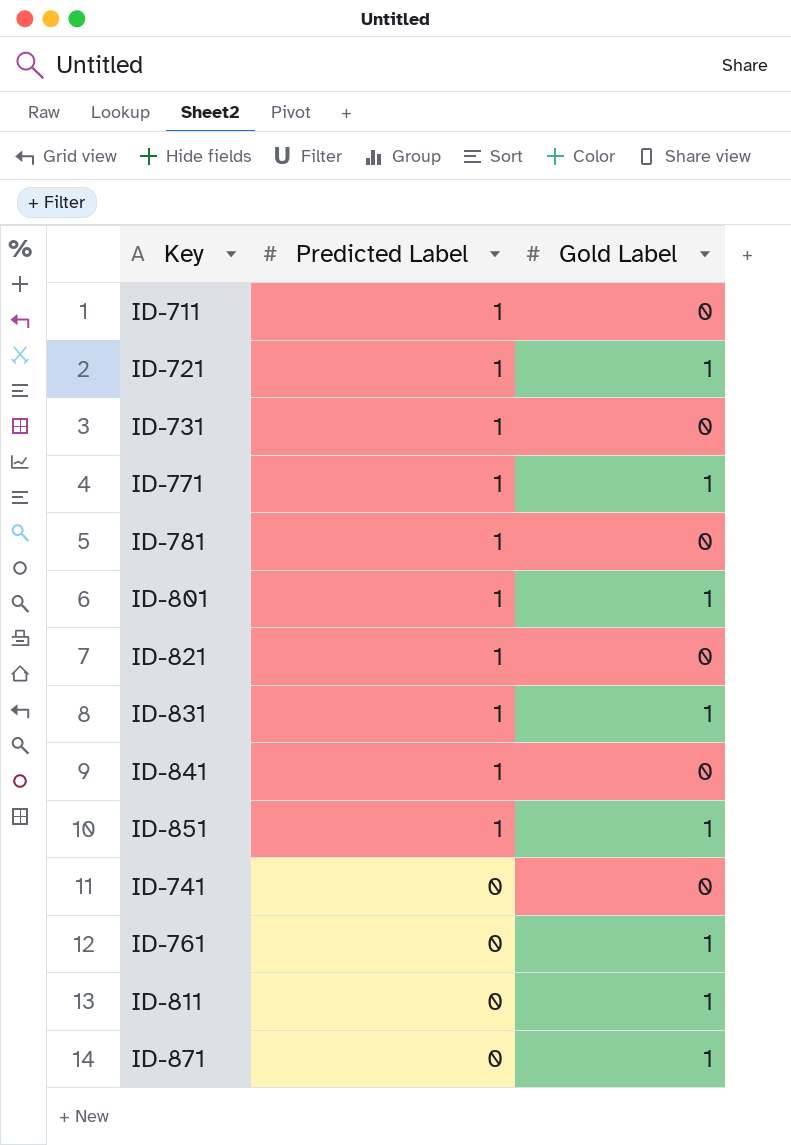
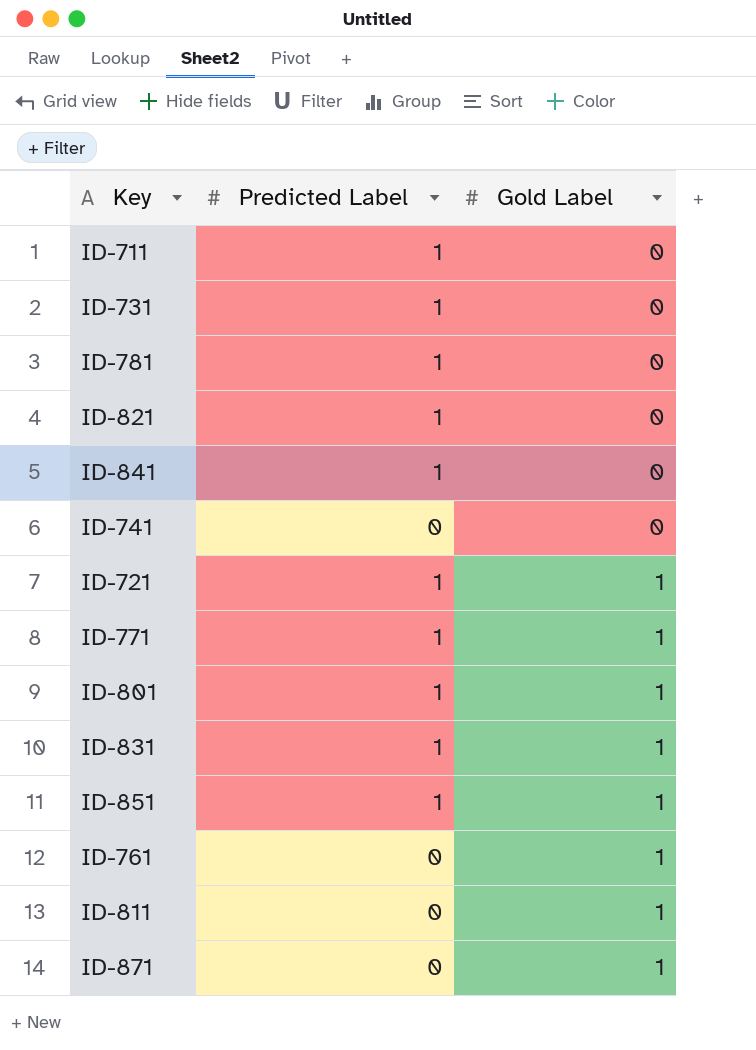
row order: Predicted Label descending -> Gold Label ascending

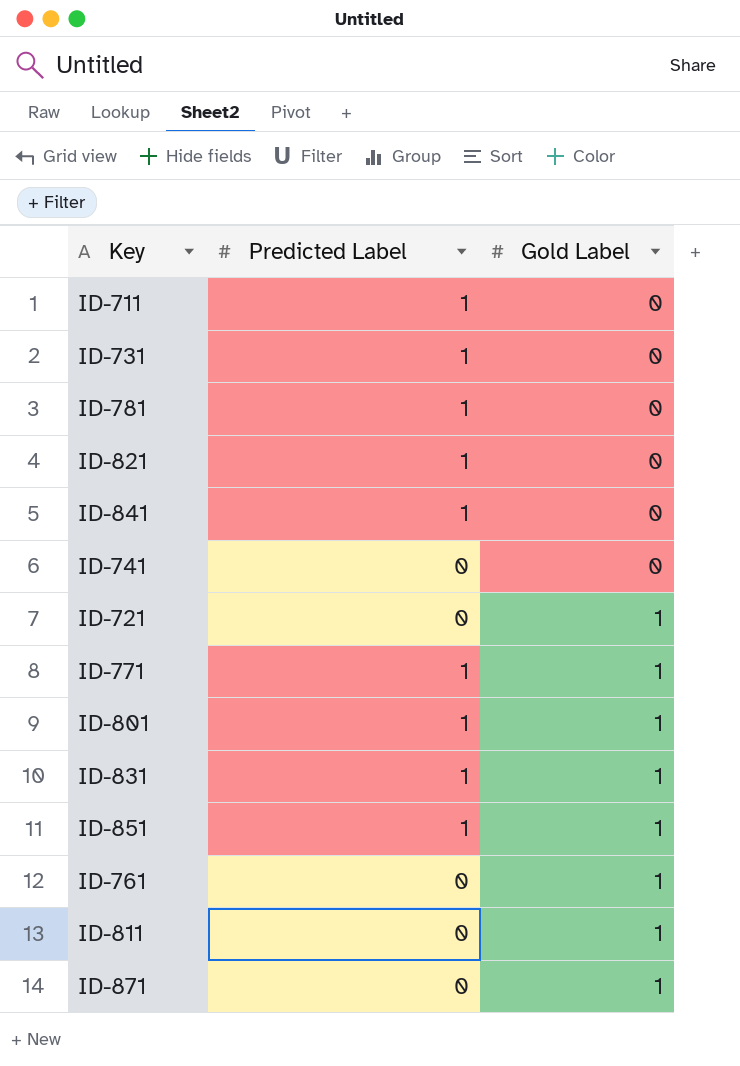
ID-721 | Predicted Label: 1 -> 0

